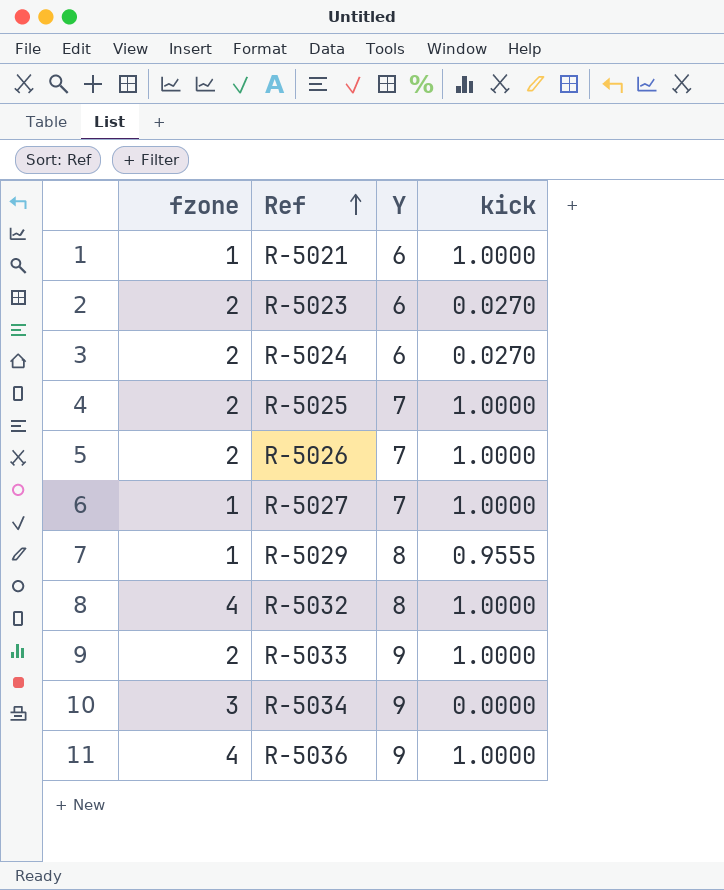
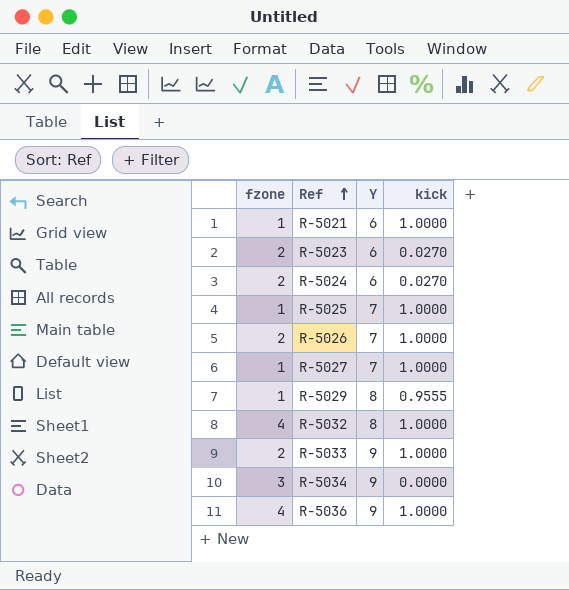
R-5025 | fzone: 2 -> 1

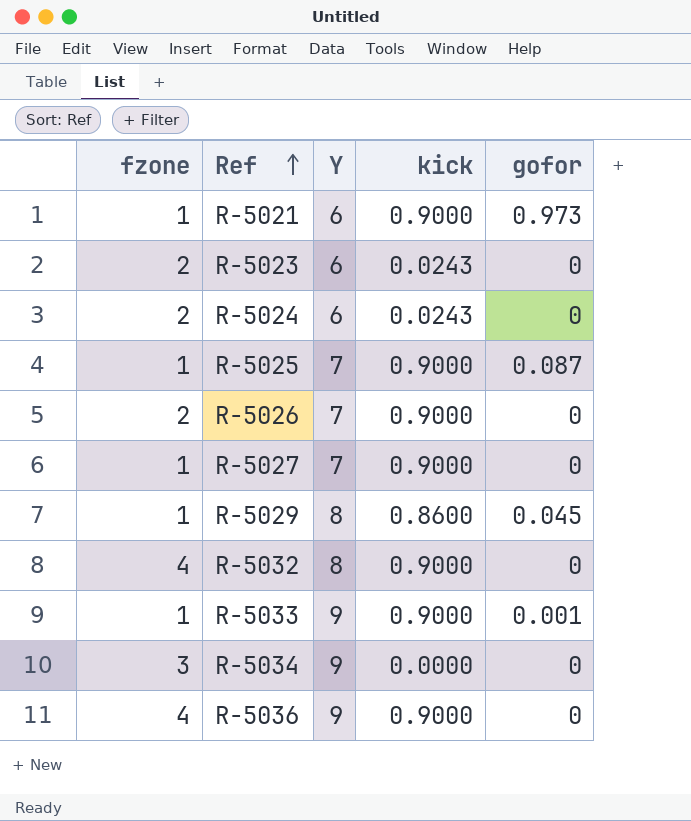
column gofor | position: none -> 5
R-5021 | kick: 1.0000 -> 0.9000
R-5023 | kick: 0.0270 -> 0.0243
R-5024 | kick: 0.0270 -> 0.0243
R-5025 | kick: 1.0000 -> 0.9000
R-5026 | kick: 1.0000 -> 0.9000
R-5027 | kick: 1.0000 -> 0.9000
R-5029 | kick: 0.9555 -> 0.8600
R-5032 | kick: 1.0000 -> 0.9000
R-5033 | fzone: 2 -> 1
R-5033 | kick: 1.0000 -> 0.9000
R-5036 | kick: 1.0000 -> 0.9000

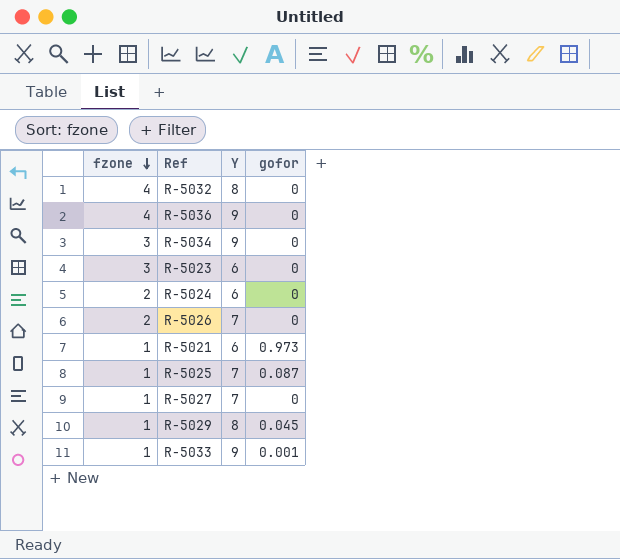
row order: Ref ascending -> fzone descending
column kick | position: 4 -> none
R-5023 | fzone: 2 -> 3

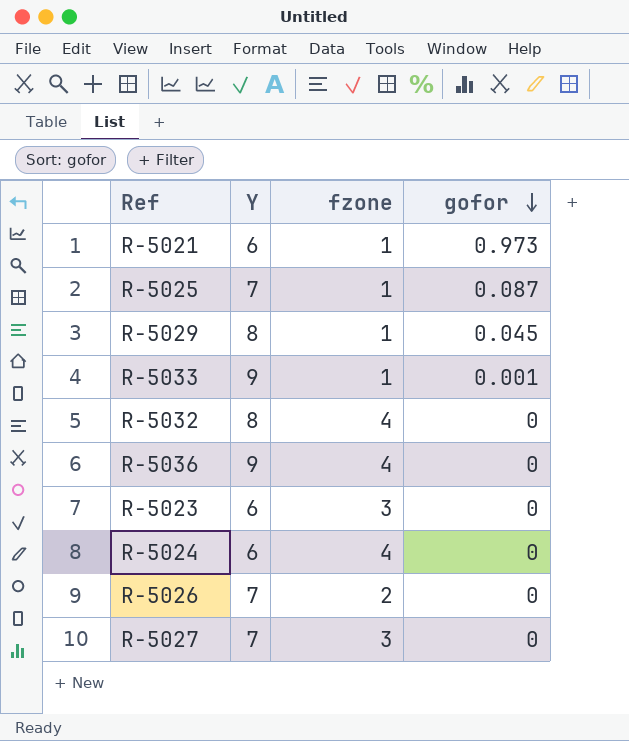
row order: fzone descending -> gofor descending
column fzone | position: 1 -> 3
row R-5034: 3 | 9 | 0 -> none
R-5024 | fzone: 2 -> 4
R-5027 | fzone: 1 -> 3

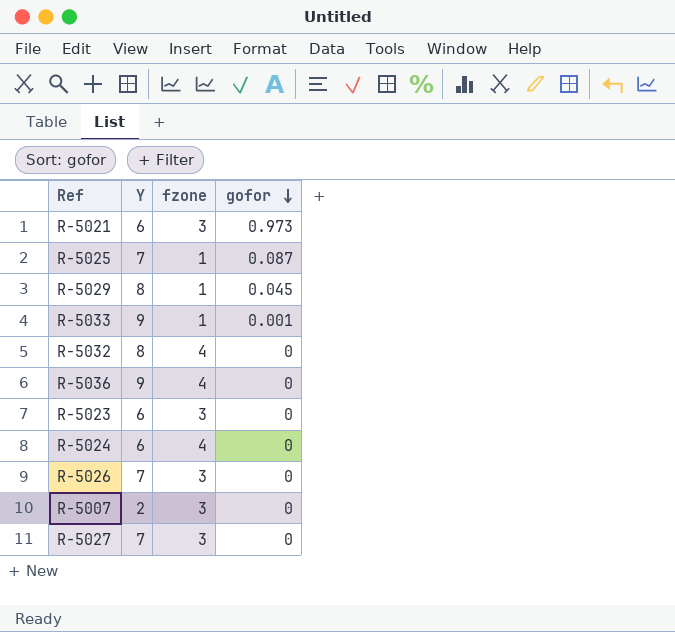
R-5021 | fzone: 1 -> 3
R-5026 | fzone: 2 -> 3
row R-5007: none -> 2 | 3 | 0

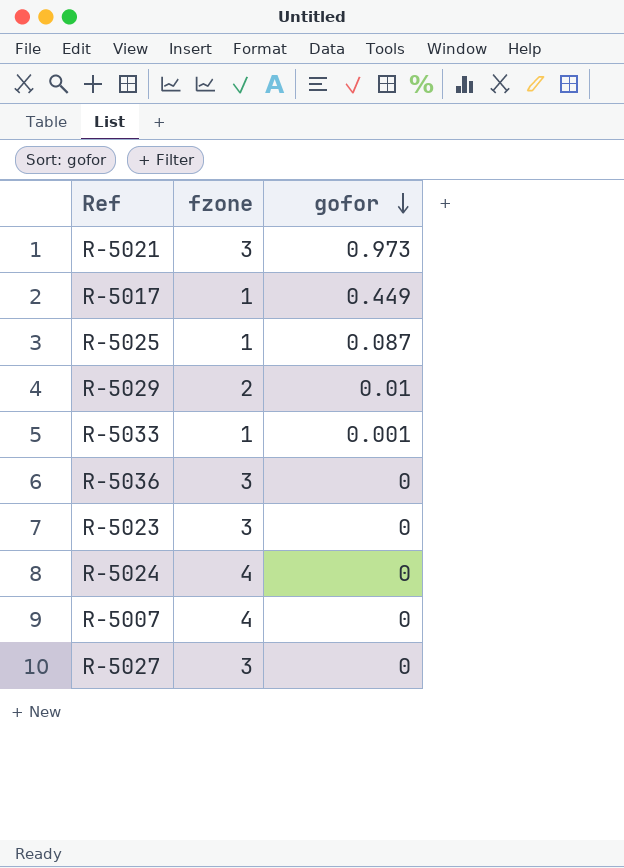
column Y | position: 2 -> none
row R-5032: 8 | 4 | 0 -> none
row R-5026: 7 | 3 | 0 -> none
row R-5017: none -> 1 | 0.449
R-5029 | fzone: 1 -> 2
R-5029 | gofor: 0.045 -> 0.01
R-5036 | fzone: 4 -> 3
R-5007 | fzone: 3 -> 4

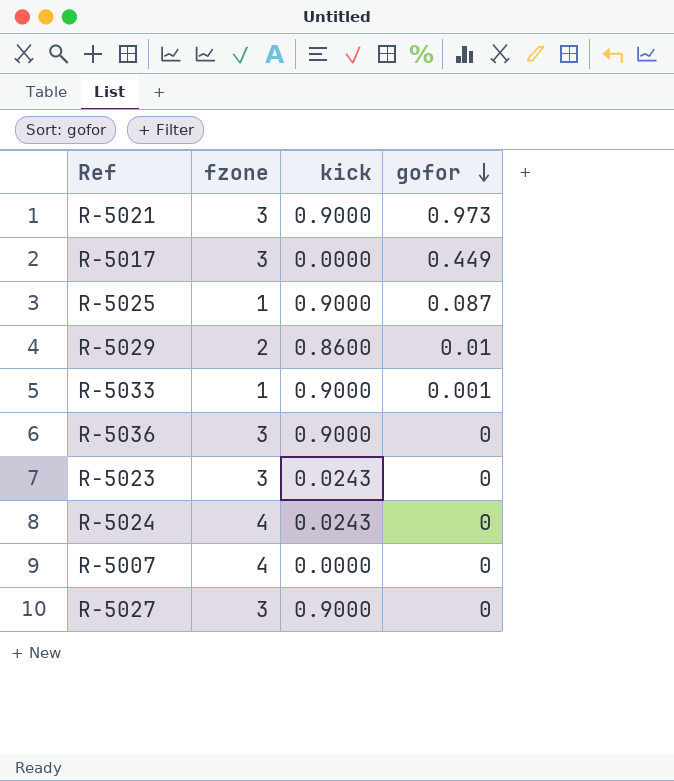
column kick | position: none -> 3
R-5017 | fzone: 1 -> 3

